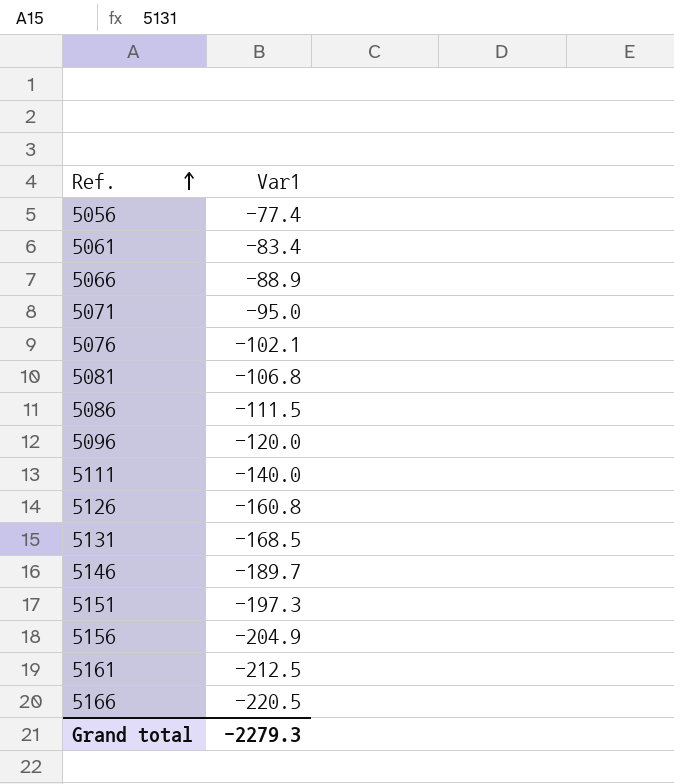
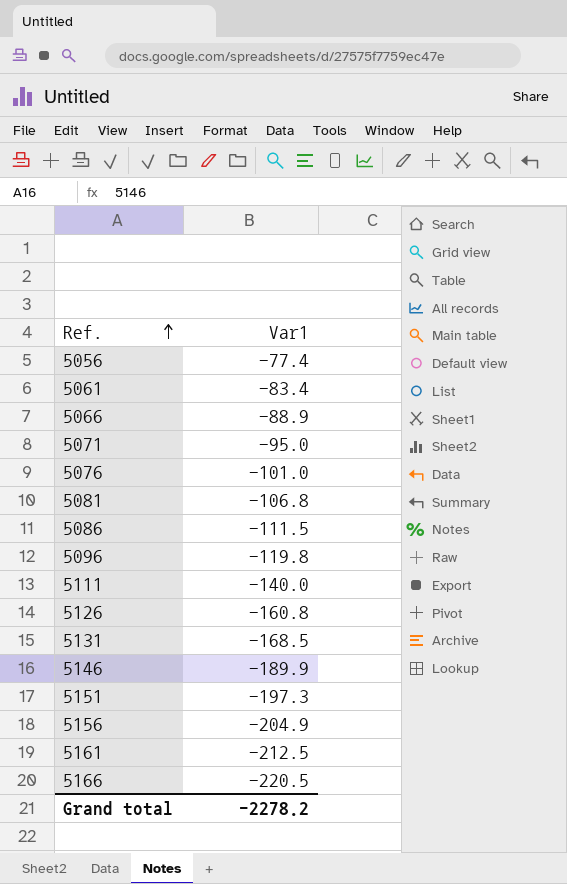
5076 | Var1: -102.1 -> -101.0
5096 | Var1: -120.0 -> -119.8
5146 | Var1: -189.7 -> -189.9
Grand total | Var1: -2279.3 -> -2278.2

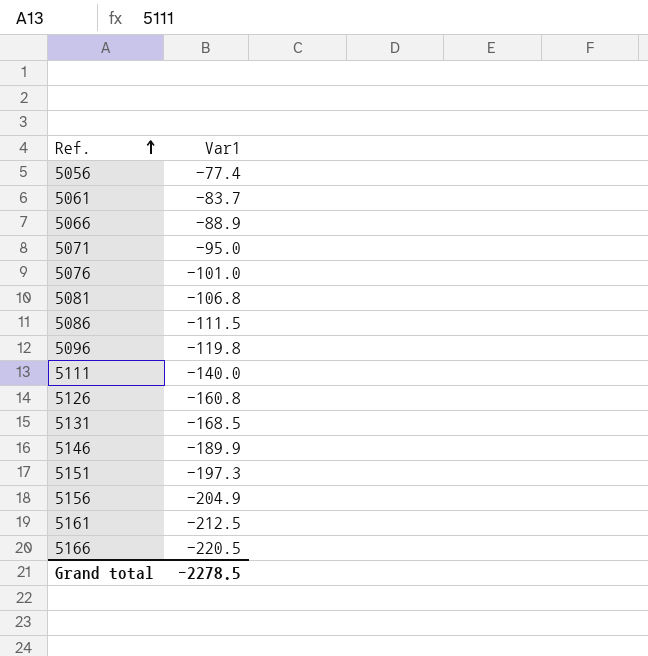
5061 | Var1: -83.4 -> -83.7
Grand total | Var1: -2278.2 -> -2278.5

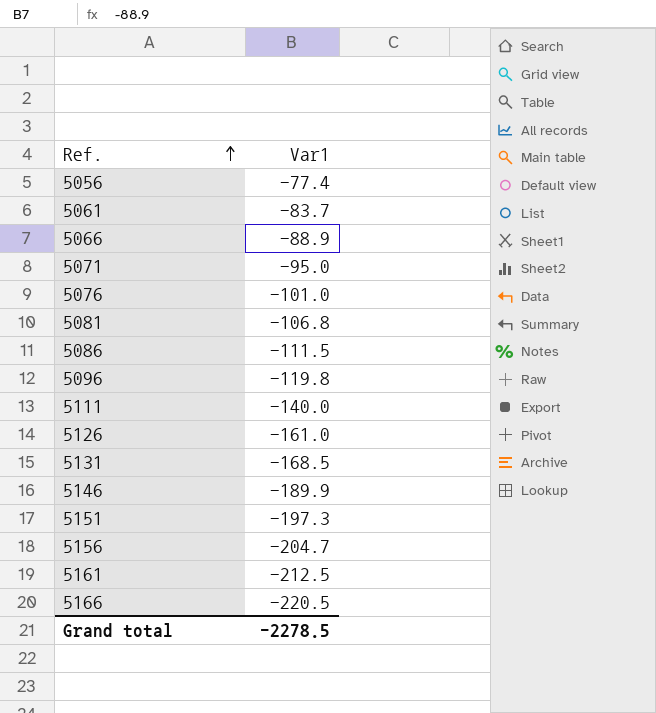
5126 | Var1: -160.8 -> -161.0
5156 | Var1: -204.9 -> -204.7

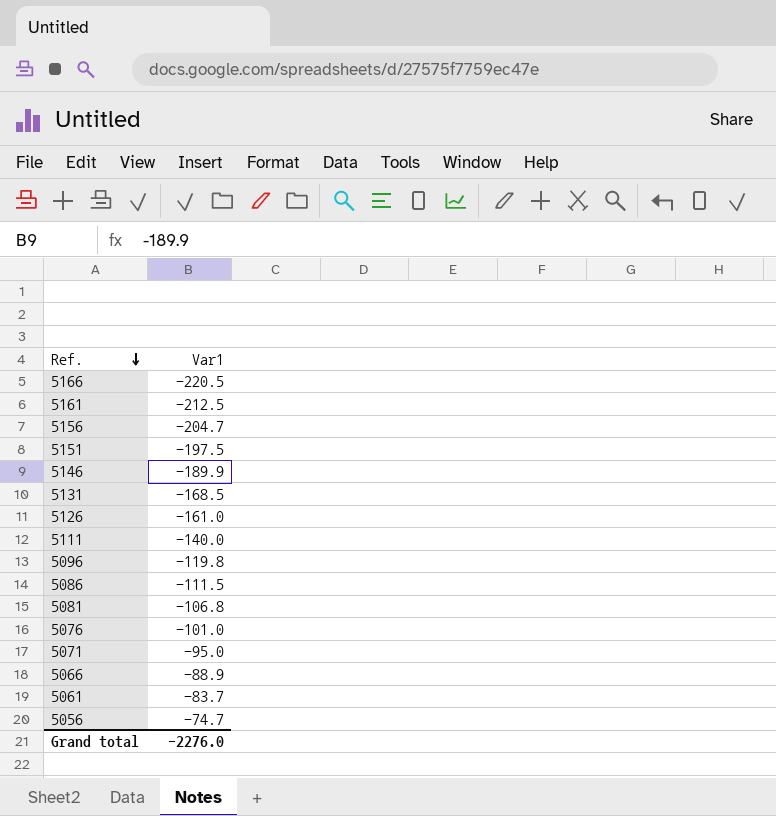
row order: Ref. ascending -> Ref. descending
5151 | Var1: -197.3 -> -197.5
5056 | Var1: -77.4 -> -74.7
Grand total | Var1: -2278.5 -> -2276.0

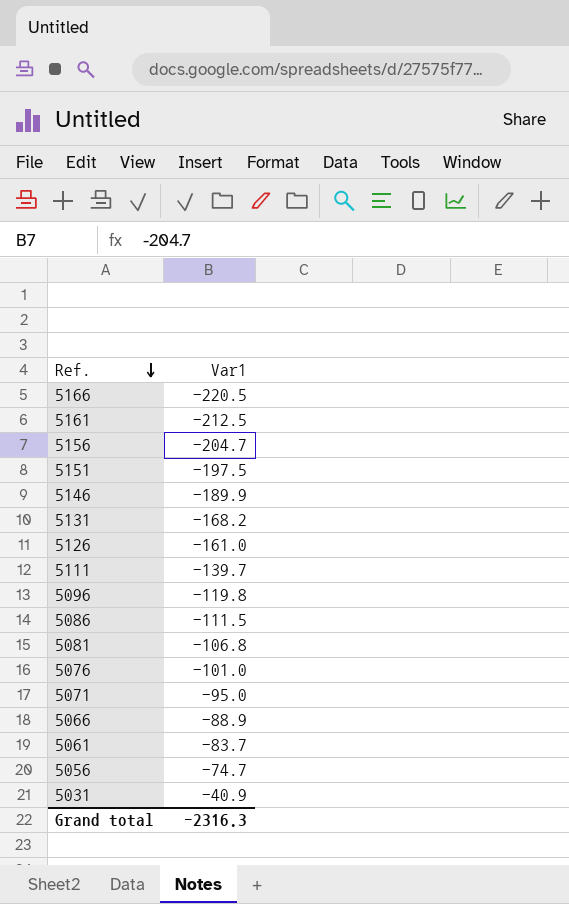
5131 | Var1: -168.5 -> -168.2
5111 | Var1: -140.0 -> -139.7
row 5031: none -> -40.9
Grand total | Var1: -2276.0 -> -2316.3

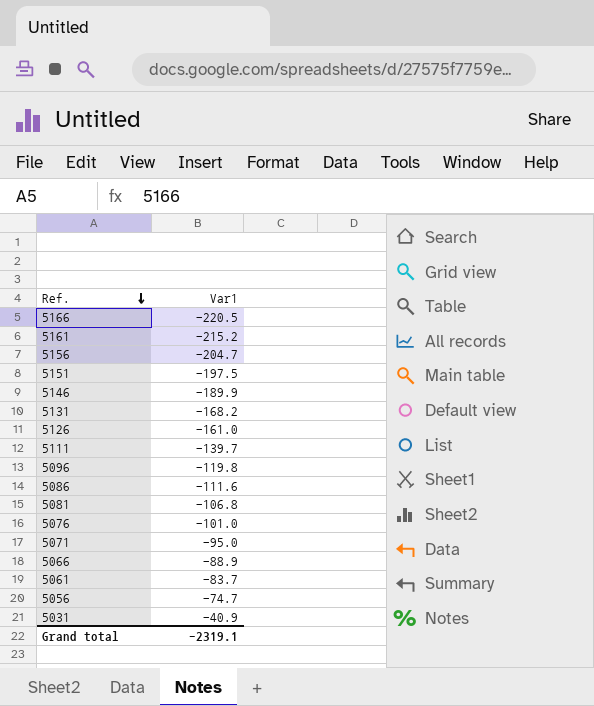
5161 | Var1: -212.5 -> -215.2
5086 | Var1: -111.5 -> -111.6
Grand total | Var1: -2316.3 -> -2319.1

